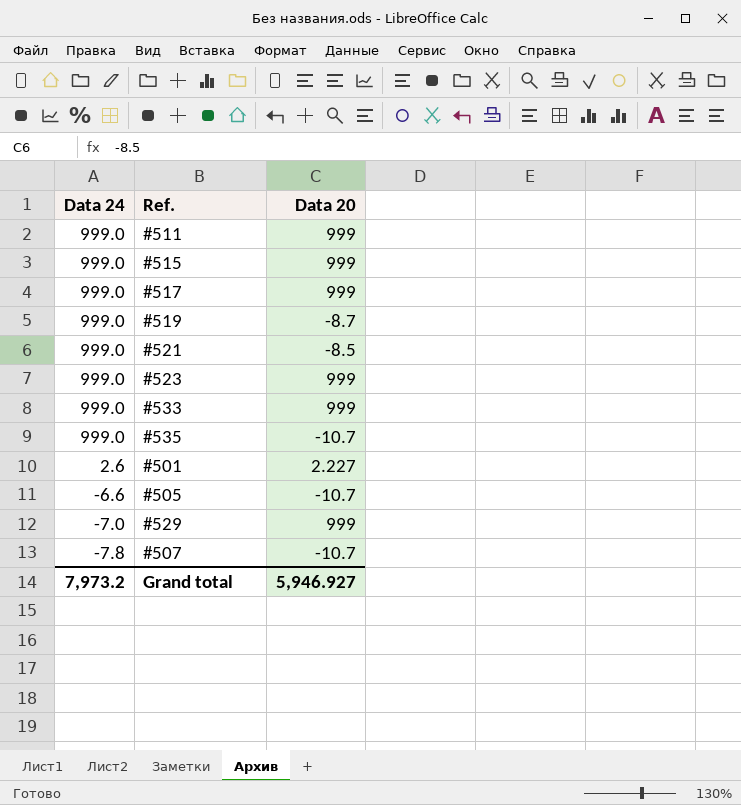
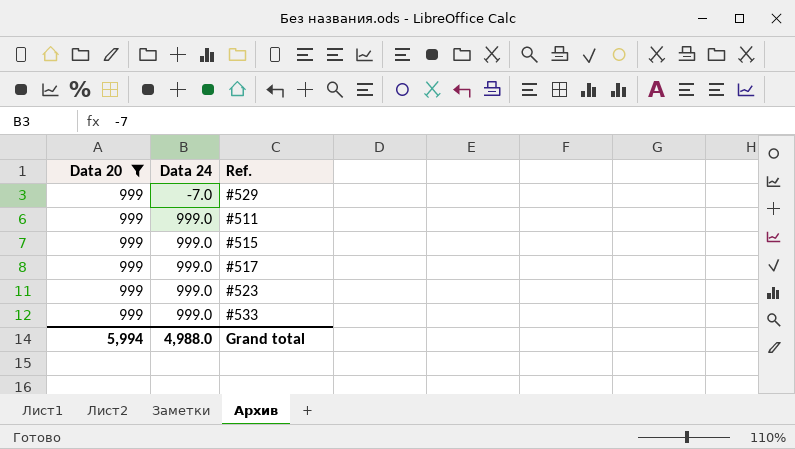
filter: none -> Data 20 = 999
row order: Data 24 descending -> Data 24 ascending
column Data 20 | position: 3 -> 1
Grand total | Data 20: 5,946.927 -> 5,994
Grand total | Data 24: 7,973.2 -> 4,988.0

